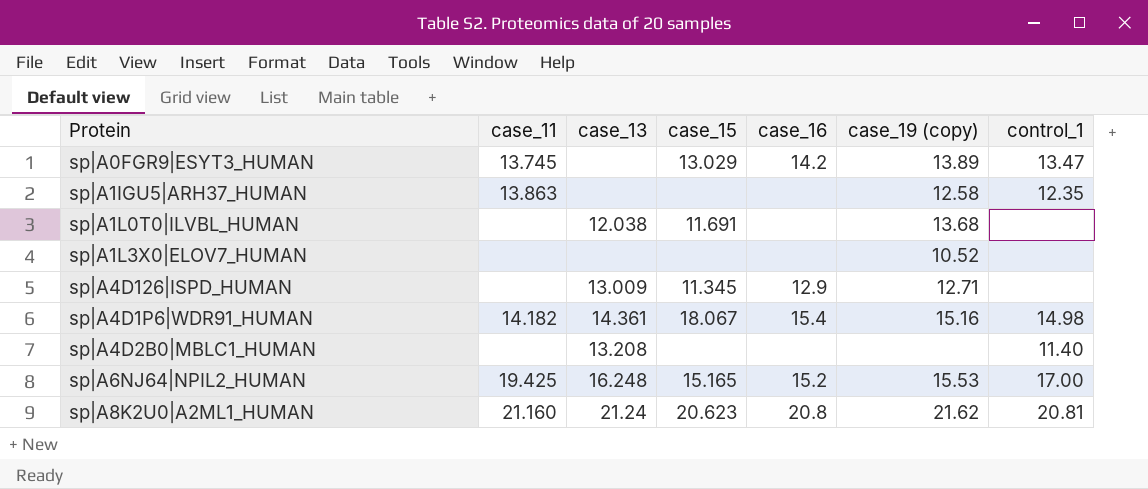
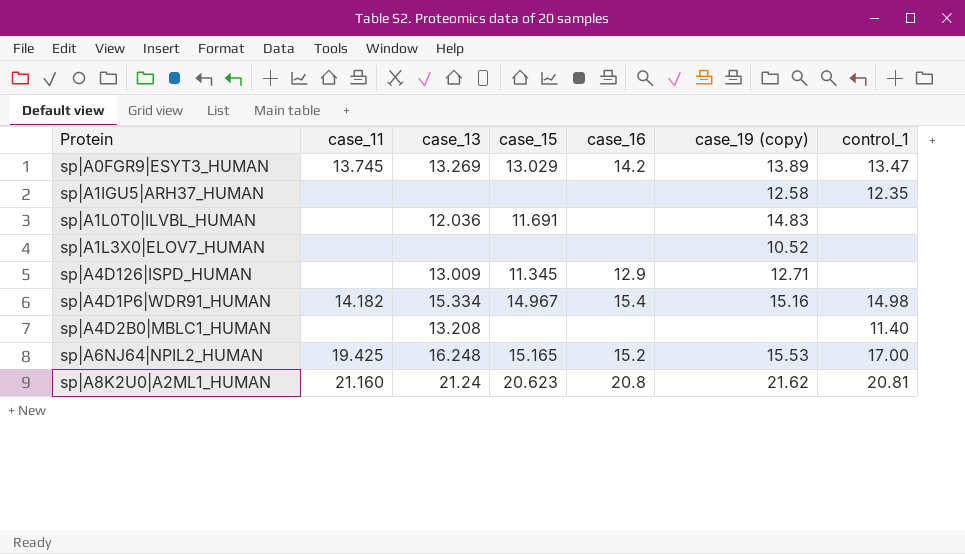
sp|A0FGR9|ESYT3_HUMAN | case_13: none -> 13.269
sp|A1IGU5|ARH37_HUMAN | case_11: 13.863 -> none
sp|A1L0T0|ILVBL_HUMAN | case_13: 12.038 -> 12.036
sp|A1L0T0|ILVBL_HUMAN | case_19 (copy): 13.68 -> 14.83
sp|A4D1P6|WDR91_HUMAN | case_13: 14.361 -> 15.334
sp|A4D1P6|WDR91_HUMAN | case_15: 18.067 -> 14.967

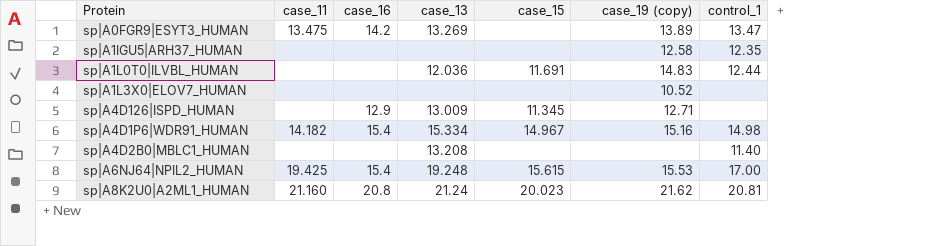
column case_16 | position: 5 -> 3
sp|A0FGR9|ESYT3_HUMAN | case_11: 13.745 -> 13.475
sp|A0FGR9|ESYT3_HUMAN | case_15: 13.029 -> none
sp|A1L0T0|ILVBL_HUMAN | control_1: none -> 12.44
sp|A6NJ64|NPIL2_HUMAN | case_16: 15.2 -> 15.4
sp|A6NJ64|NPIL2_HUMAN | case_13: 16.248 -> 19.248
sp|A6NJ64|NPIL2_HUMAN | case_15: 15.165 -> 15.615
sp|A8K2U0|A2ML1_HUMAN | case_15: 20.623 -> 20.023

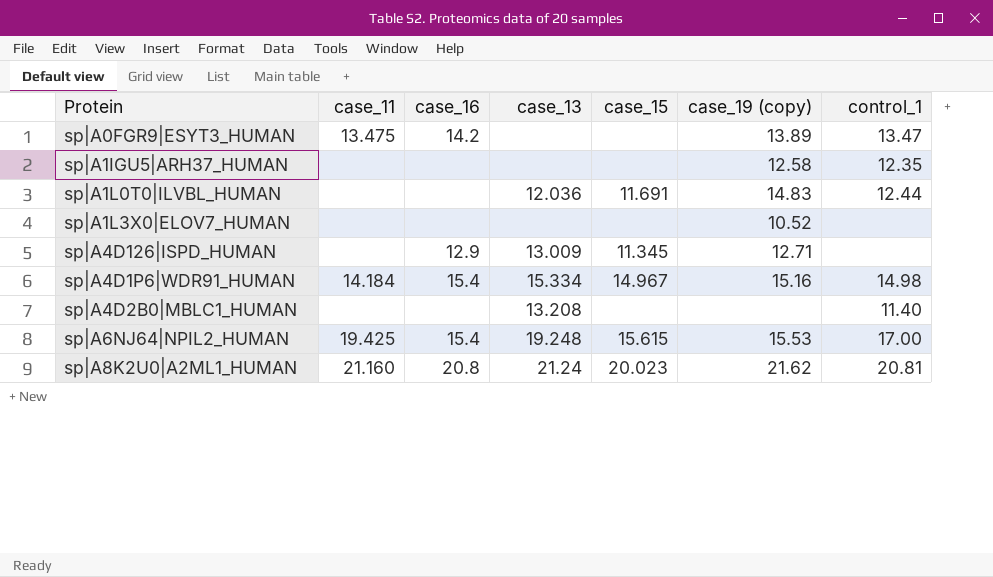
sp|A0FGR9|ESYT3_HUMAN | case_13: 13.269 -> none
sp|A4D1P6|WDR91_HUMAN | case_11: 14.182 -> 14.184

